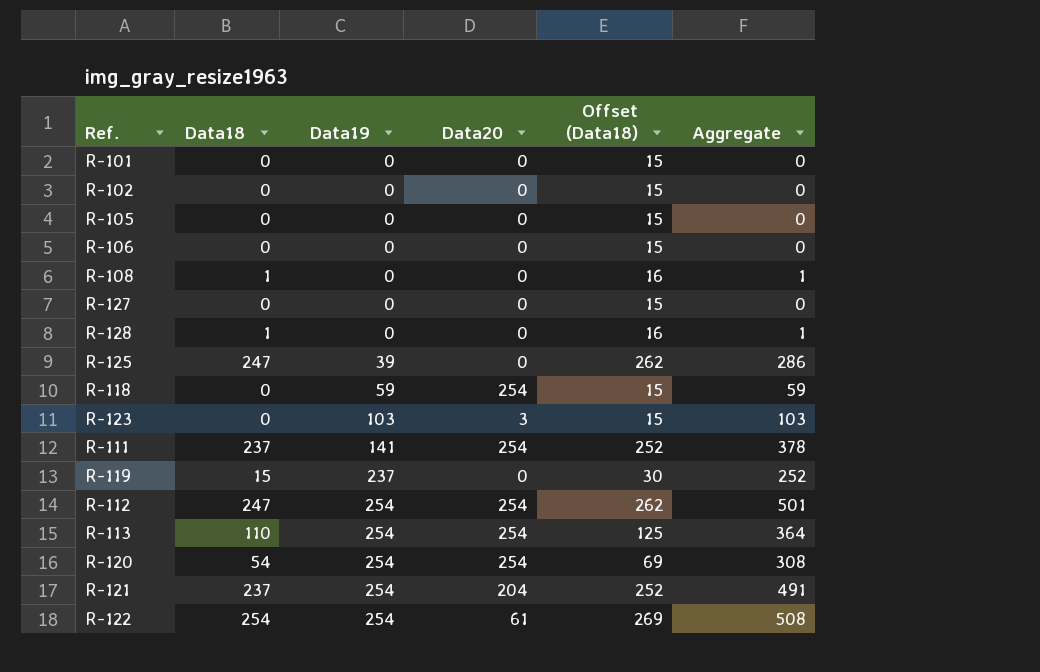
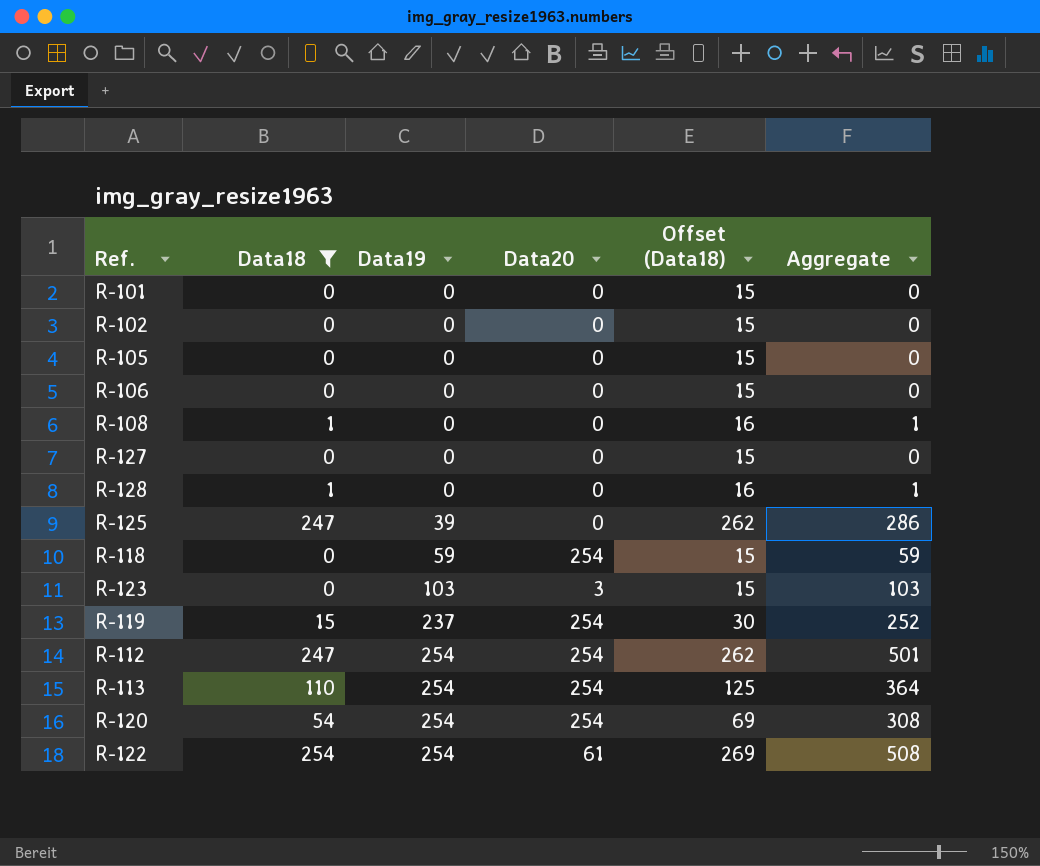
filter: none -> Data18 != 237
R-119 | Data20: 0 -> 254

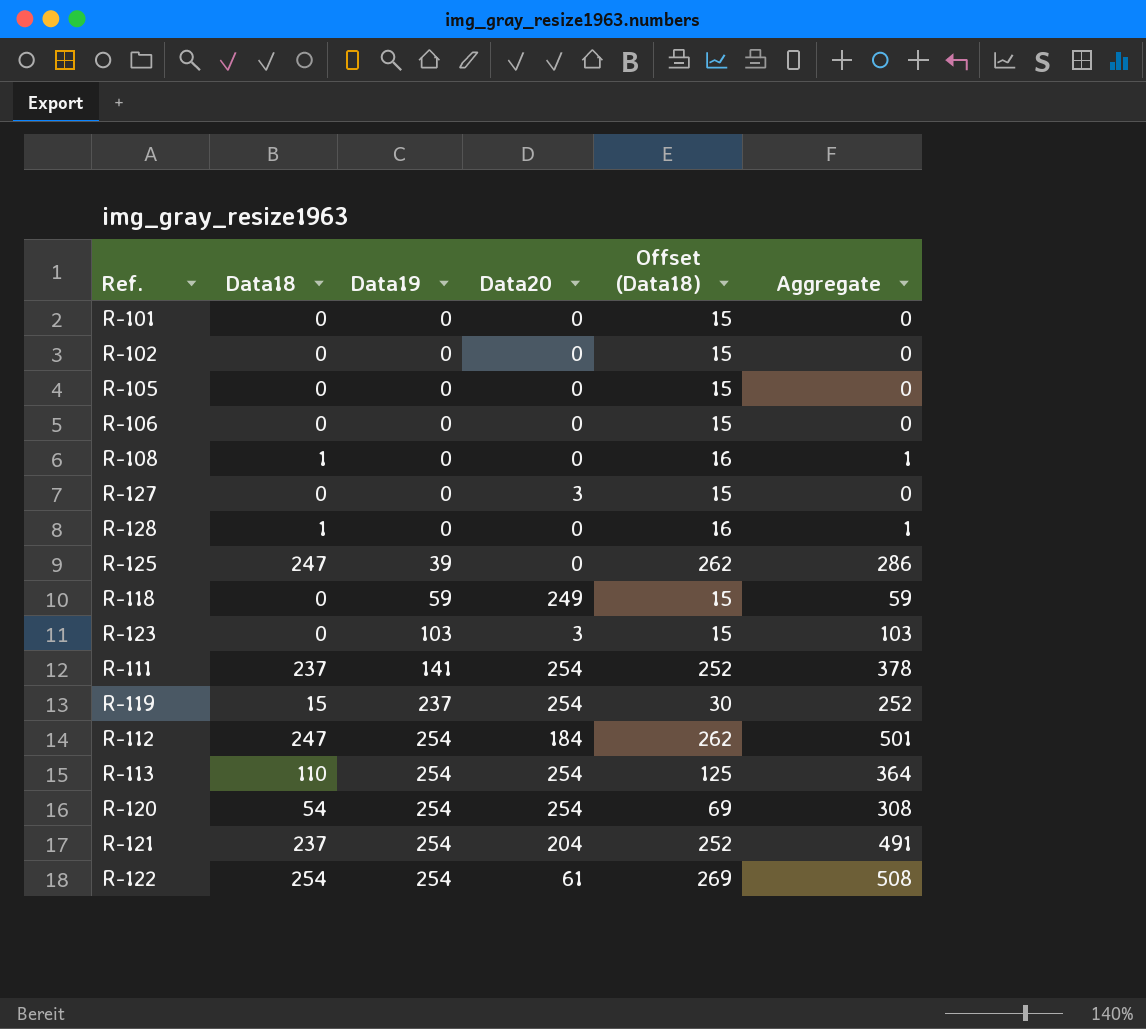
filter: Data18 != 237 -> none
R-127 | Data20: 0 -> 3
R-118 | Data20: 254 -> 249
R-112 | Data20: 254 -> 184

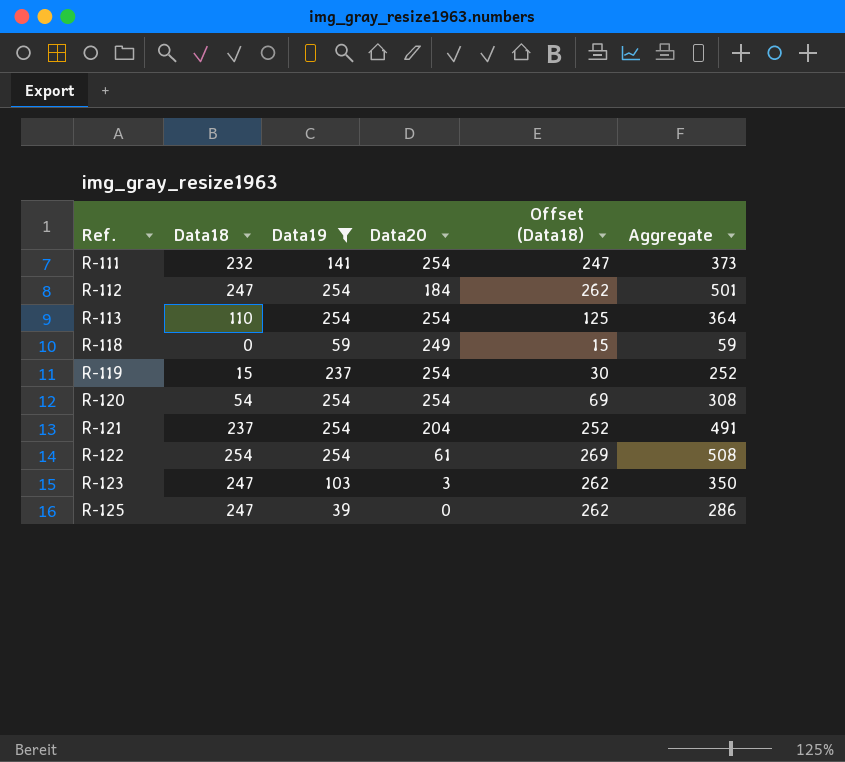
filter: none -> Data19 != 0
row order: Data19 ascending -> Ref. ascending
R-111 | Data18: 237 -> 232
R-111 | Offset (Data18): 252 -> 247
R-111 | Aggregate: 378 -> 373
R-123 | Data18: 0 -> 247
R-123 | Offset (Data18): 15 -> 262
R-123 | Aggregate: 103 -> 350

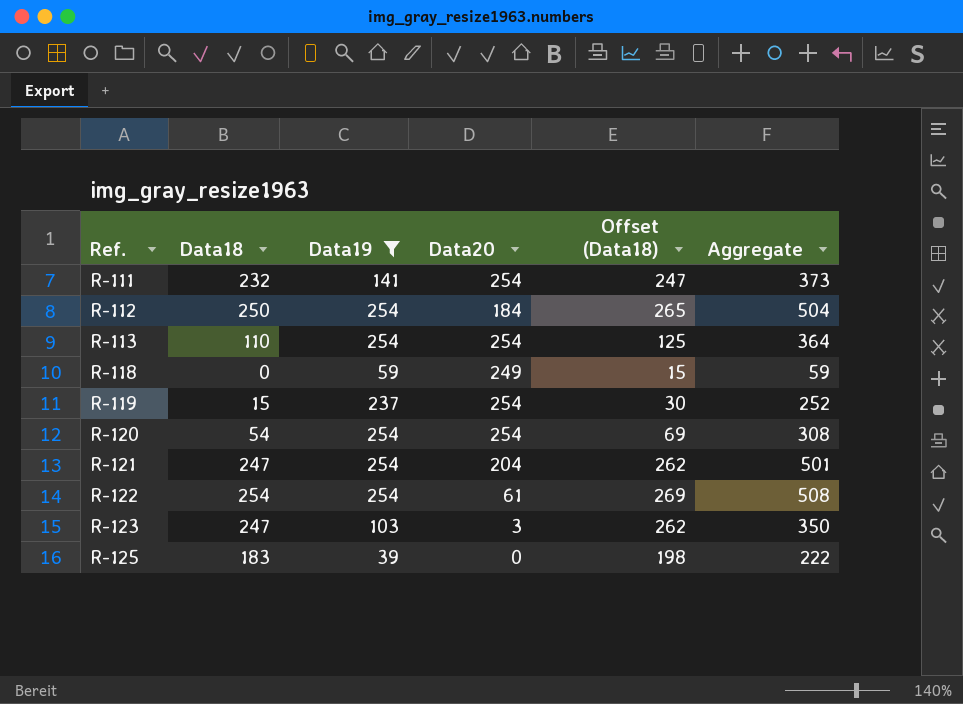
R-112 | Data18: 247 -> 250
R-112 | Offset (Data18): 262 -> 265
R-112 | Aggregate: 501 -> 504
R-121 | Data18: 237 -> 247
R-121 | Offset (Data18): 252 -> 262
R-121 | Aggregate: 491 -> 501
R-125 | Data18: 247 -> 183
R-125 | Offset (Data18): 262 -> 198
R-125 | Aggregate: 286 -> 222

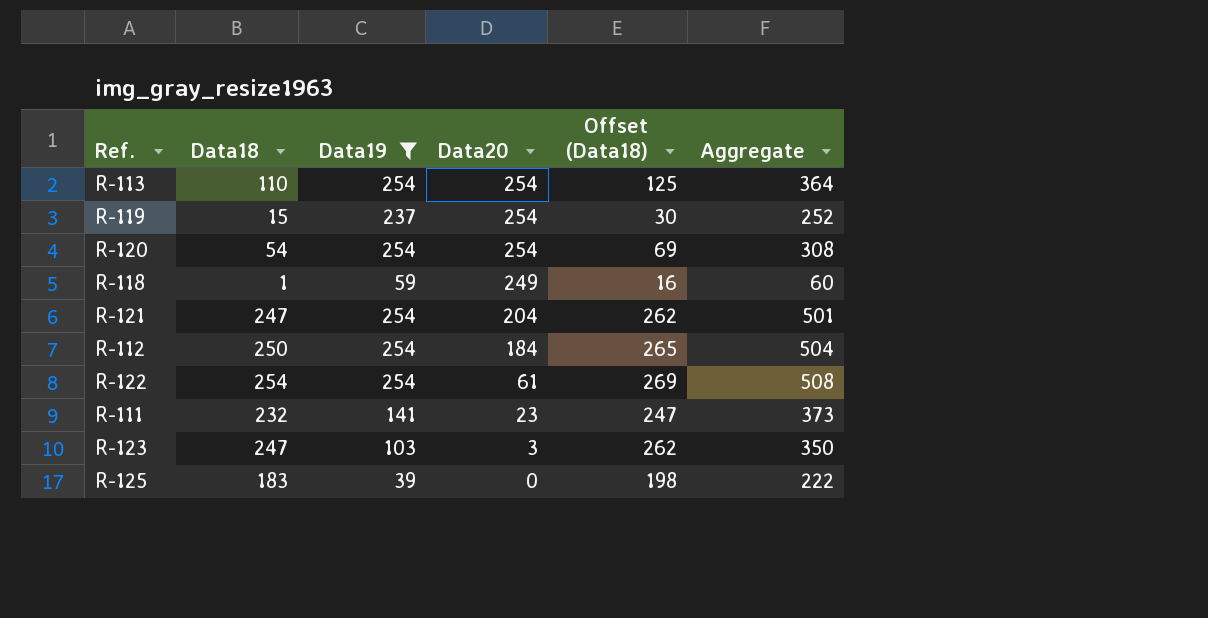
row order: Ref. ascending -> Data20 descending
R-118 | Data18: 0 -> 1
R-118 | Offset (Data18): 15 -> 16
R-118 | Aggregate: 59 -> 60
R-111 | Data20: 254 -> 23

